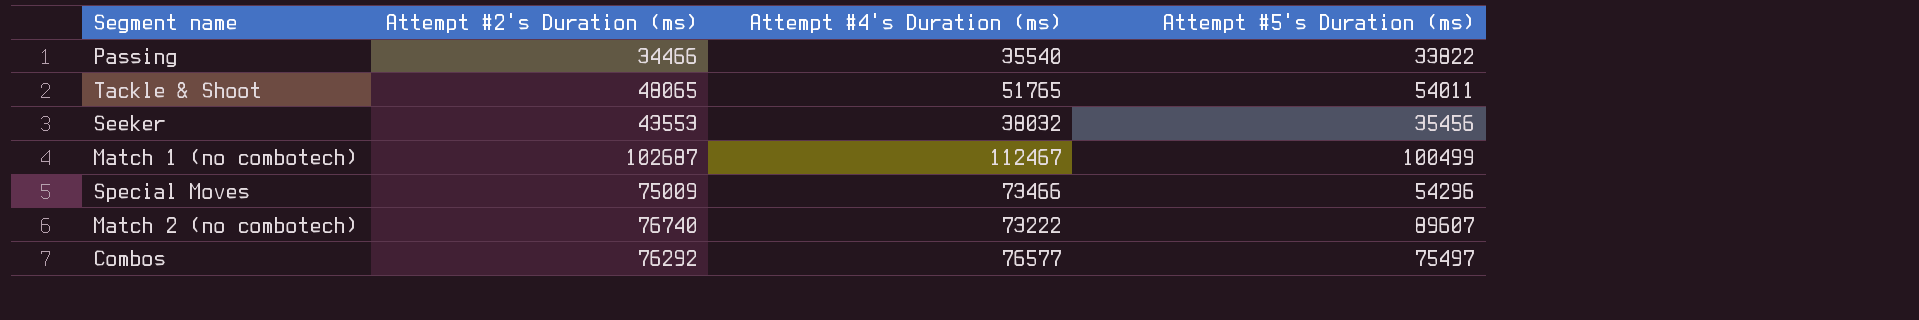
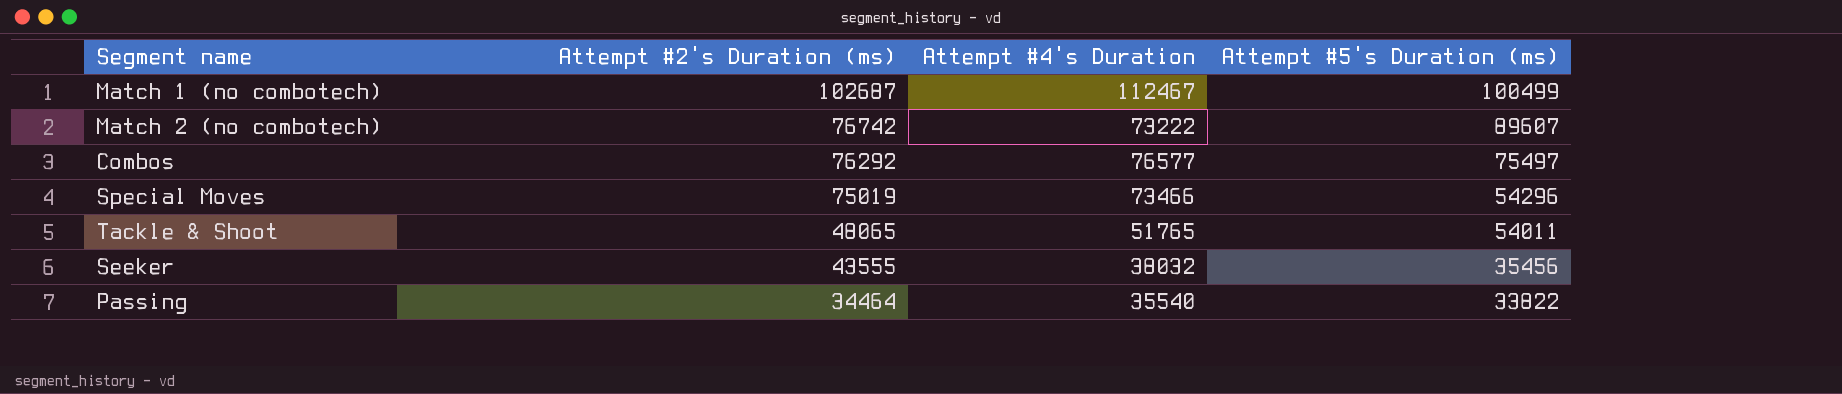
row order: none -> Attempt #2's Duration (ms) descending
column name: Attempt #4's Duration (ms) -> Attempt #4's Duration
Match 2 (no combotech) | Attempt #2's Duration (ms): 76740 -> 76742
Special Moves | Attempt #2's Duration (ms): 75009 -> 75019
Seeker | Attempt #2's Duration (ms): 43553 -> 43555
Passing | Attempt #2's Duration (ms): 34466 -> 34464

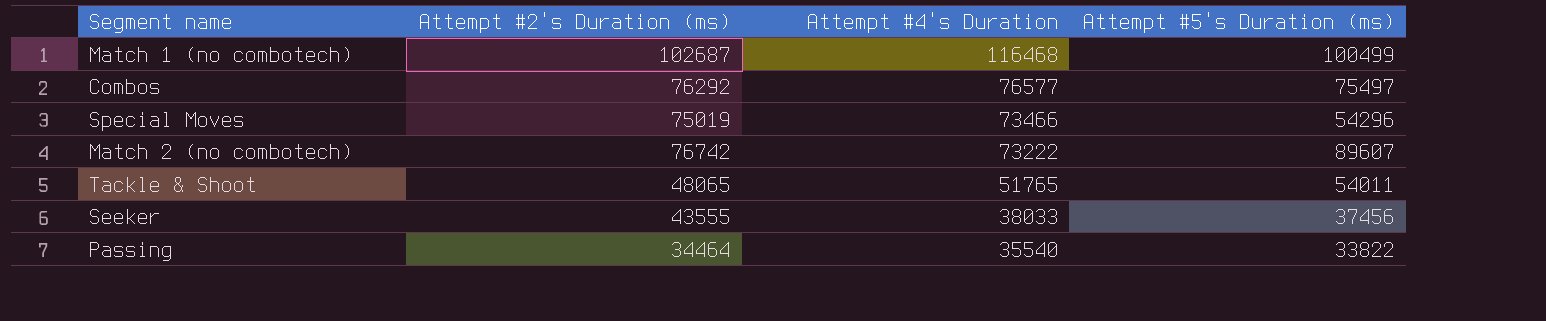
row order: Attempt #2's Duration (ms) descending -> Attempt #4's Duration descending
Match 1 (no combotech) | Attempt #4's Duration: 112467 -> 116468
Seeker | Attempt #4's Duration: 38032 -> 38033
Seeker | Attempt #5's Duration (ms): 35456 -> 37456

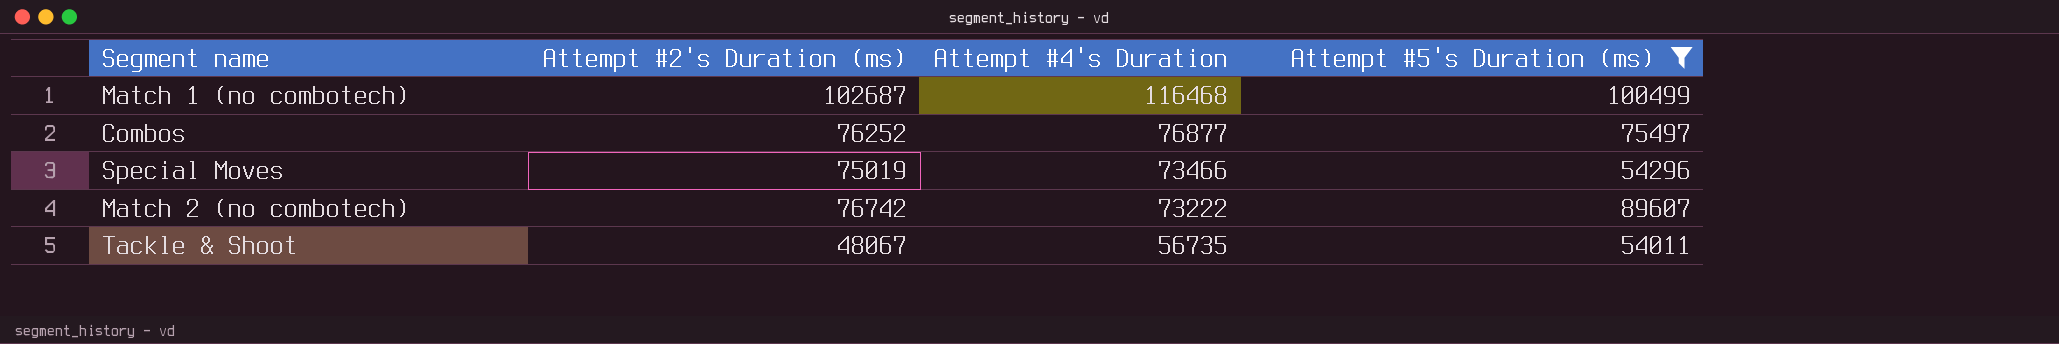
filter: none -> Attempt #5's Duration (ms) >= 54011
Combos | Attempt #2's Duration (ms): 76292 -> 76252
Combos | Attempt #4's Duration: 76577 -> 76877
Tackle & Shoot | Attempt #2's Duration (ms): 48065 -> 48067
Tackle & Shoot | Attempt #4's Duration: 51765 -> 56735

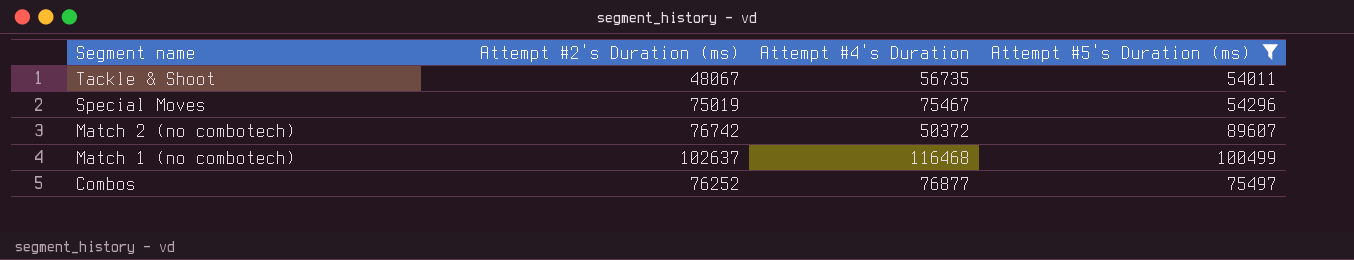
row order: Attempt #4's Duration descending -> Segment name descending
Special Moves | Attempt #4's Duration: 73466 -> 75467
Match 2 (no combotech) | Attempt #4's Duration: 73222 -> 50372
Match 1 (no combotech) | Attempt #2's Duration (ms): 102687 -> 102637

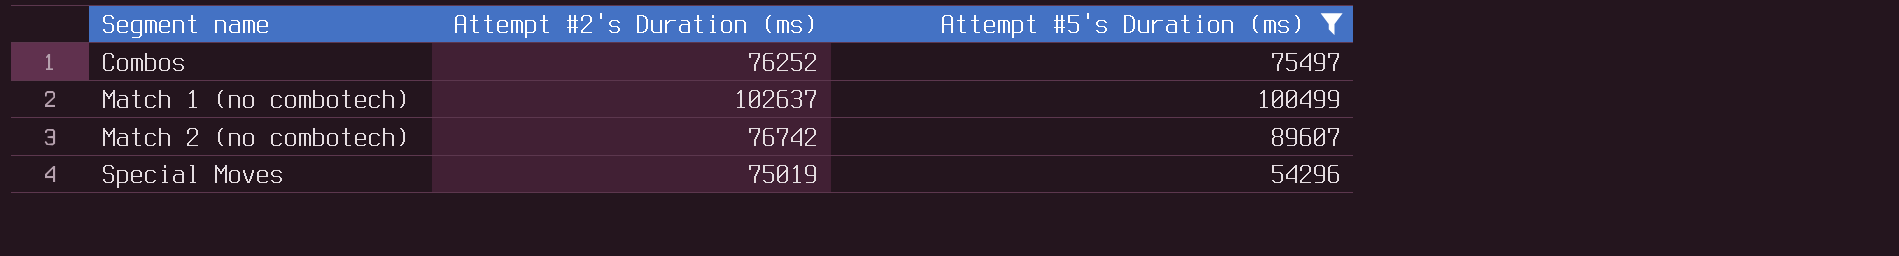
row order: Segment name descending -> Segment name ascending
column Attempt #4's Duration | position: 3 -> none
row Tackle & Shoot: 48067 | 56735 | 54011 -> none

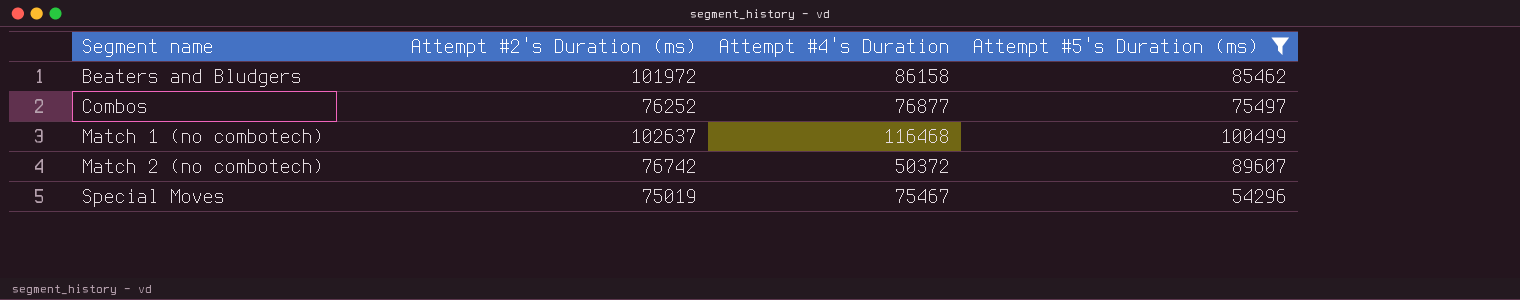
column Attempt #4's Duration | position: none -> 3
row Beaters and Bludgers: none -> 101972 | 86158 | 85462

